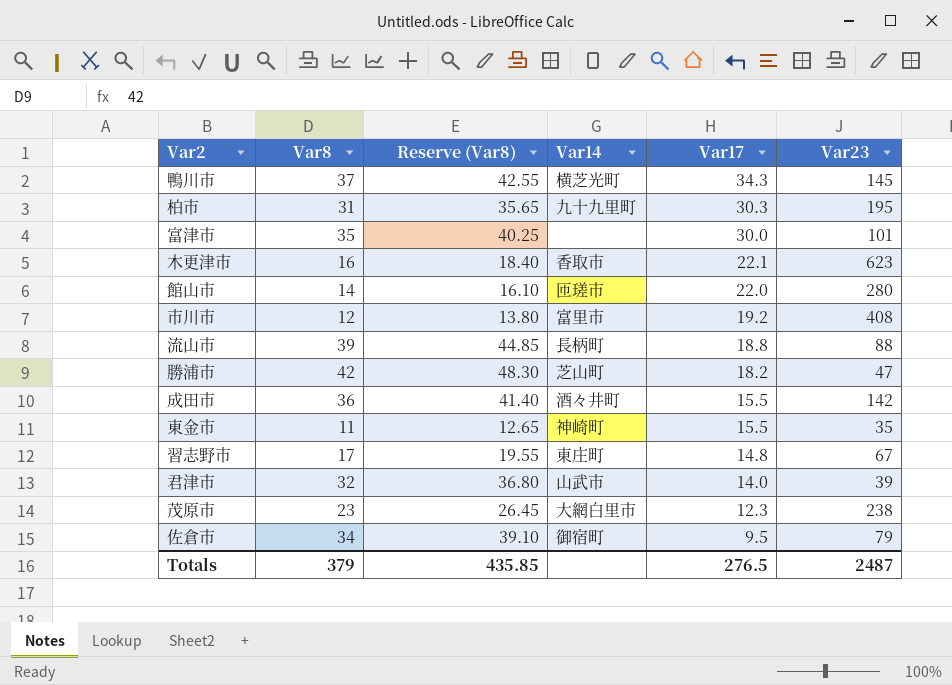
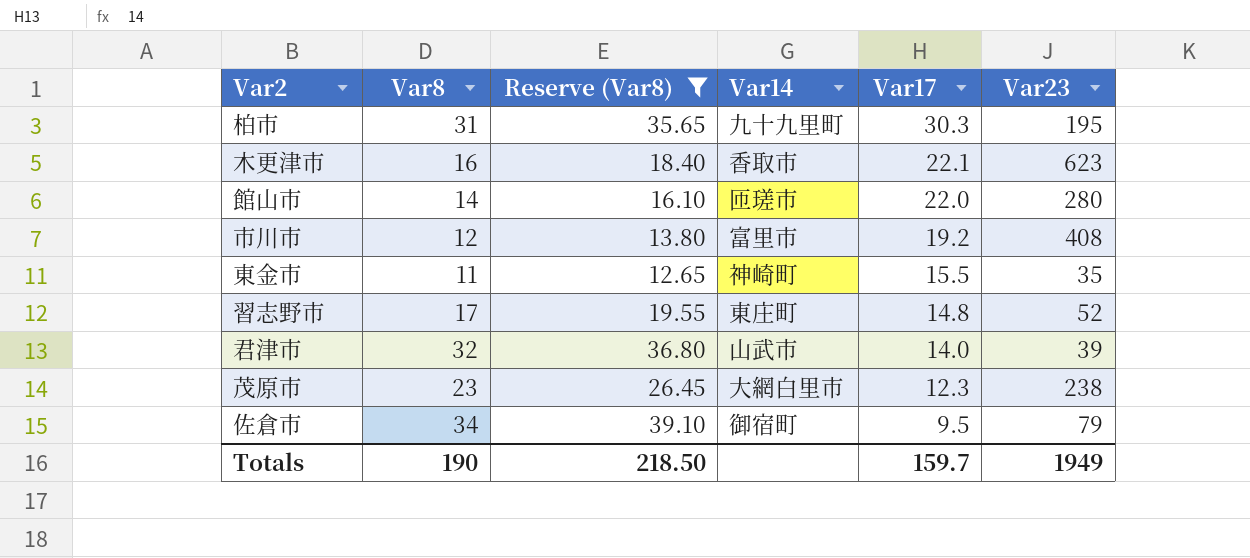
filter: none -> Reserve (Var8) <= 39.10
習志野市 | Var23: 67 -> 52
Totals | Var8: 379 -> 190
Totals | Reserve (Var8): 435.85 -> 218.50
Totals | Var17: 276.5 -> 159.7
Totals | Var23: 2487 -> 1949

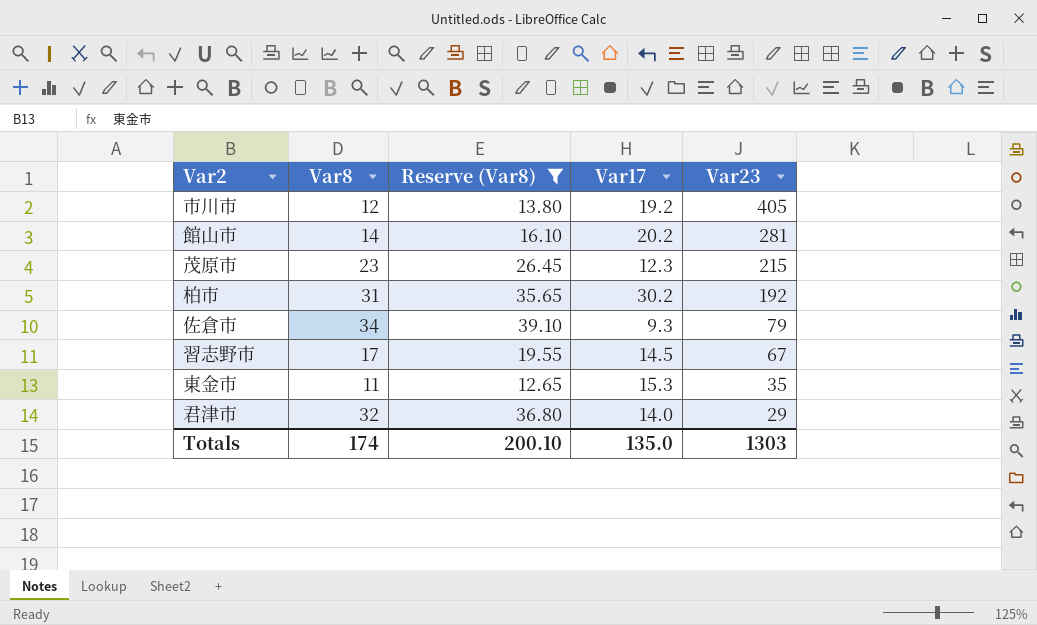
row order: Var17 descending -> Var23 descending
column Var14 | position: 4 -> none
row 木更津市: 16 | 18.40 | 香取市 | 22.1 | 623 -> none
市川市 | Var23: 408 -> 405
館山市 | Var17: 22.0 -> 20.2
館山市 | Var23: 280 -> 281
茂原市 | Var23: 238 -> 215
柏市 | Var17: 30.3 -> 30.2
柏市 | Var23: 195 -> 192
佐倉市 | Var17: 9.5 -> 9.3
習志野市 | Var17: 14.8 -> 14.5
習志野市 | Var23: 52 -> 67
東金市 | Var17: 15.5 -> 15.3
君津市 | Var23: 39 -> 29
Totals | Var8: 190 -> 174
Totals | Reserve (Var8): 218.50 -> 200.10
Totals | Var17: 159.7 -> 135.0
Totals | Var23: 1949 -> 1303

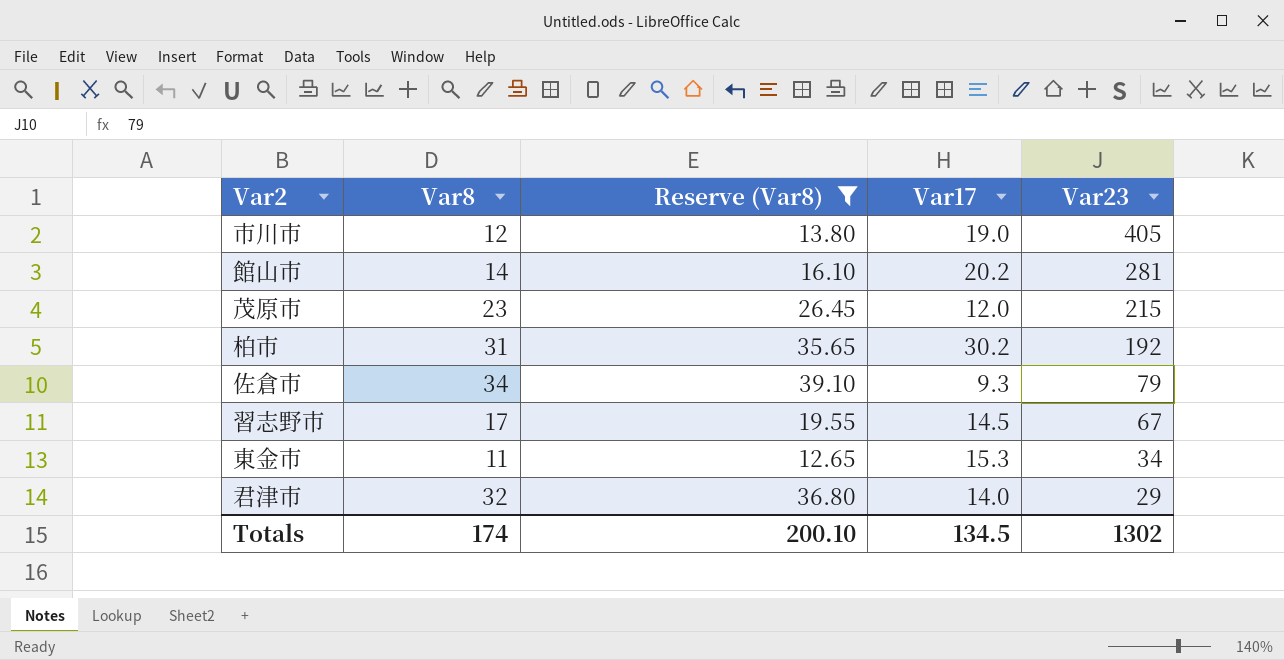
市川市 | Var17: 19.2 -> 19.0
茂原市 | Var17: 12.3 -> 12.0
東金市 | Var23: 35 -> 34
Totals | Var17: 135.0 -> 134.5
Totals | Var23: 1303 -> 1302

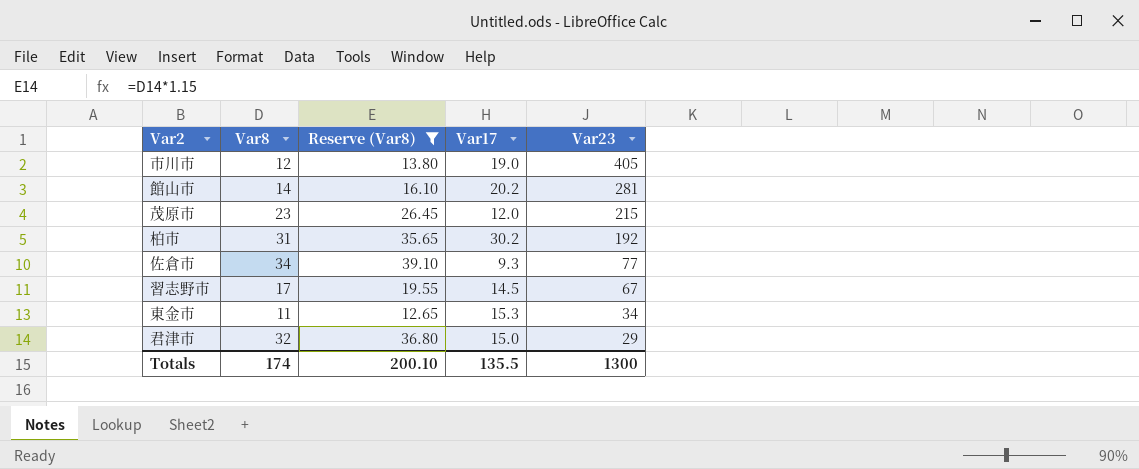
佐倉市 | Var23: 79 -> 77
君津市 | Var17: 14.0 -> 15.0
Totals | Var17: 134.5 -> 135.5
Totals | Var23: 1302 -> 1300

